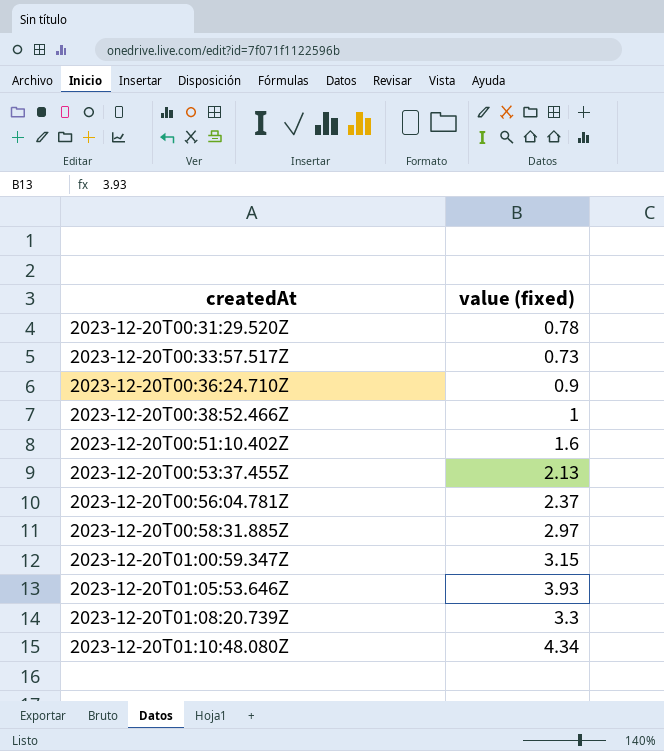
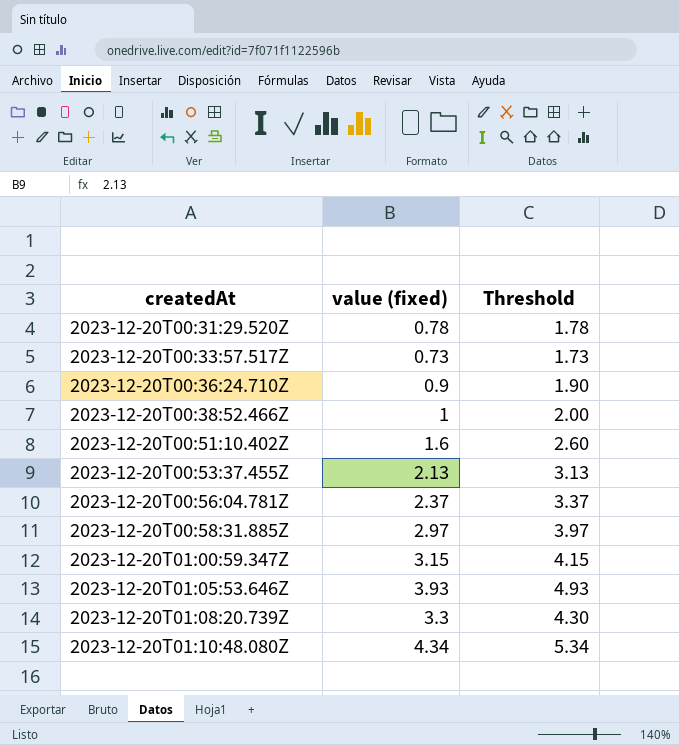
column Threshold | formula: none -> [value (fixed)] + 1

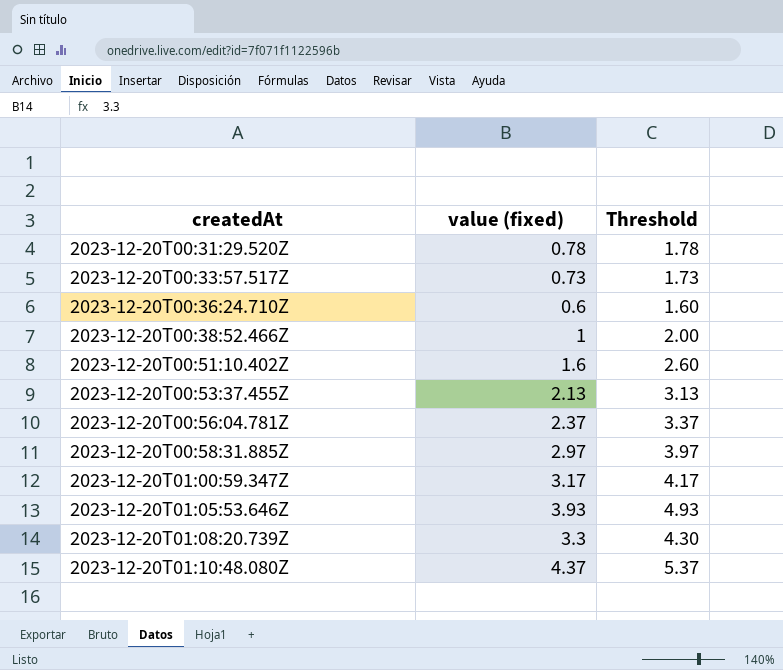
2023-12-20T00:36:24.710Z | value (fixed): 0.9 -> 0.6
2023-12-20T00:36:24.710Z | Threshold: 1.90 -> 1.60
2023-12-20T01:00:59.347Z | value (fixed): 3.15 -> 3.17
2023-12-20T01:00:59.347Z | Threshold: 4.15 -> 4.17
2023-12-20T01:10:48.080Z | value (fixed): 4.34 -> 4.37
2023-12-20T01:10:48.080Z | Threshold: 5.34 -> 5.37

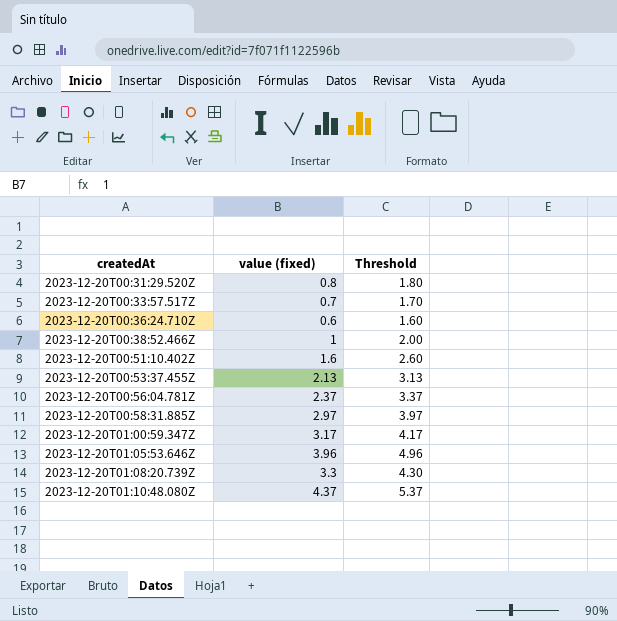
2023-12-20T00:31:29.520Z | value (fixed): 0.78 -> 0.8
2023-12-20T00:31:29.520Z | Threshold: 1.78 -> 1.80
2023-12-20T00:33:57.517Z | value (fixed): 0.73 -> 0.7
2023-12-20T00:33:57.517Z | Threshold: 1.73 -> 1.70
2023-12-20T01:05:53.646Z | value (fixed): 3.93 -> 3.96
2023-12-20T01:05:53.646Z | Threshold: 4.93 -> 4.96

